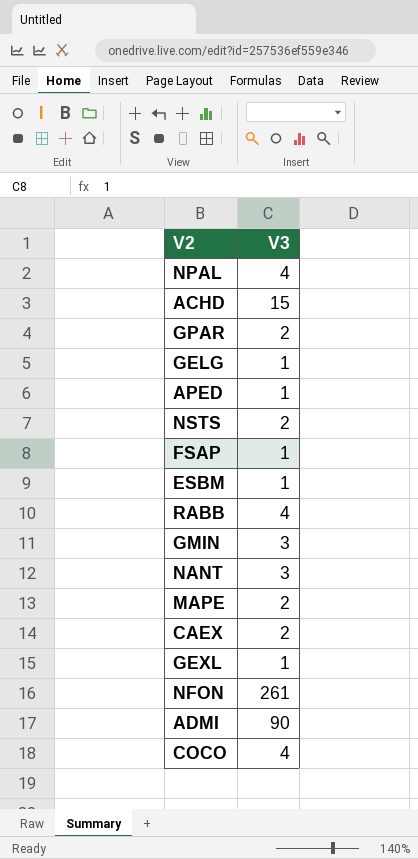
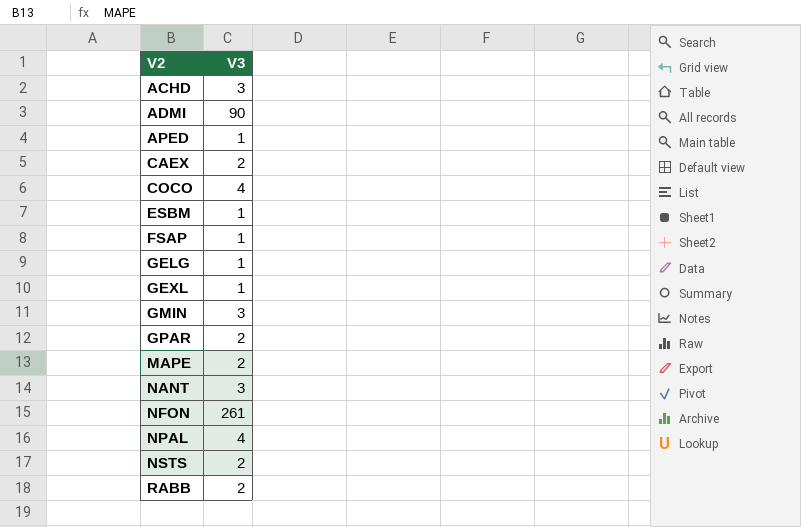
row order: none -> V2 ascending
ACHD | V3: 15 -> 3
RABB | V3: 4 -> 2

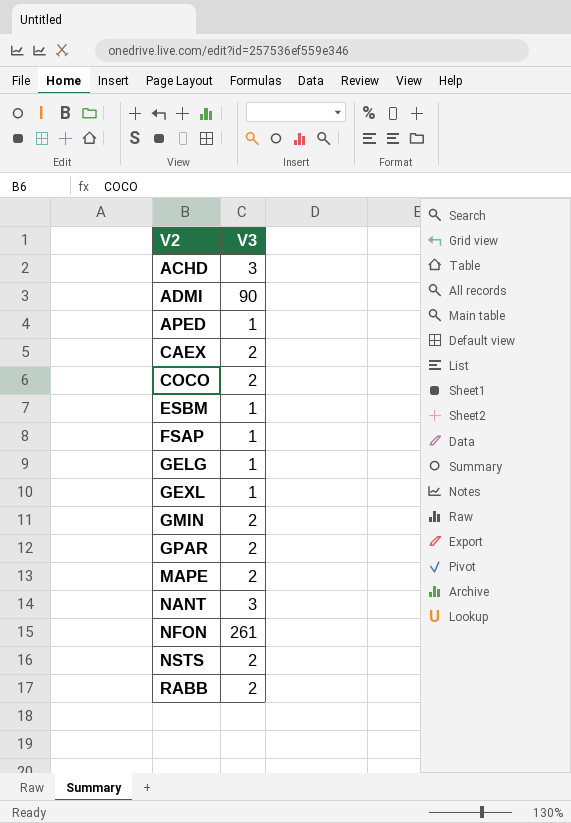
row NPAL: 4 -> none
COCO | V3: 4 -> 2
GMIN | V3: 3 -> 2

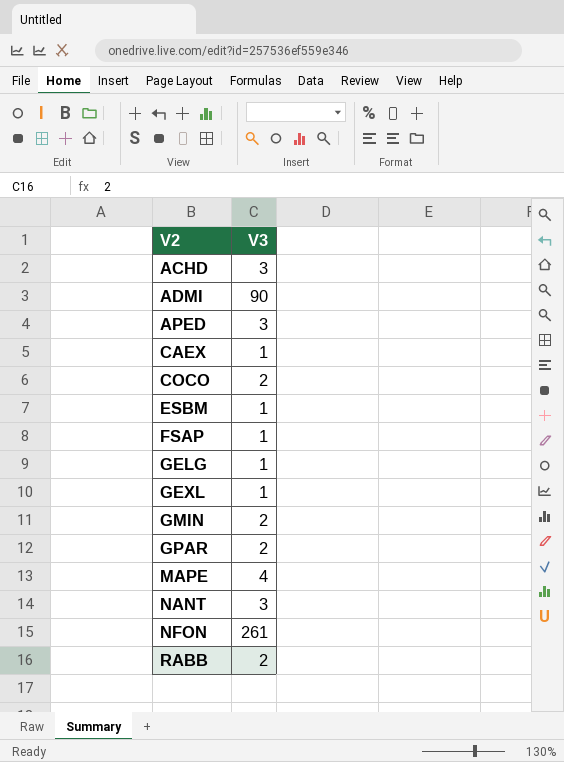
row NSTS: 2 -> none
APED | V3: 1 -> 3
CAEX | V3: 2 -> 1
MAPE | V3: 2 -> 4

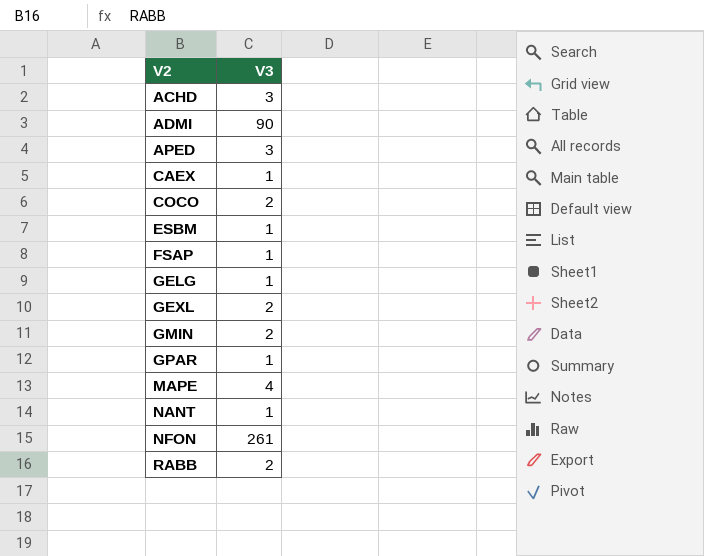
GEXL | V3: 1 -> 2
GPAR | V3: 2 -> 1
NANT | V3: 3 -> 1

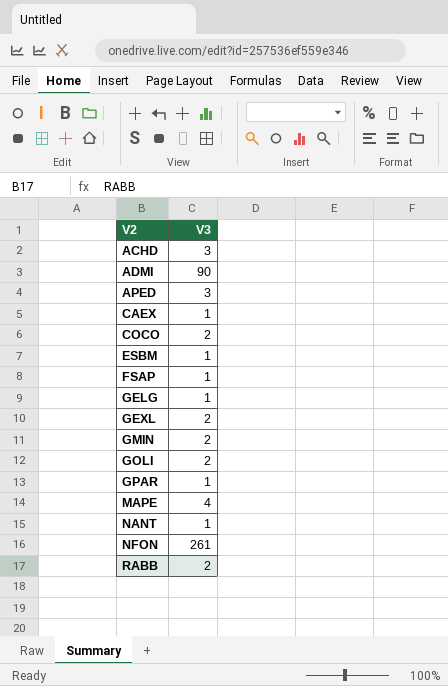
row GOLI: none -> 2

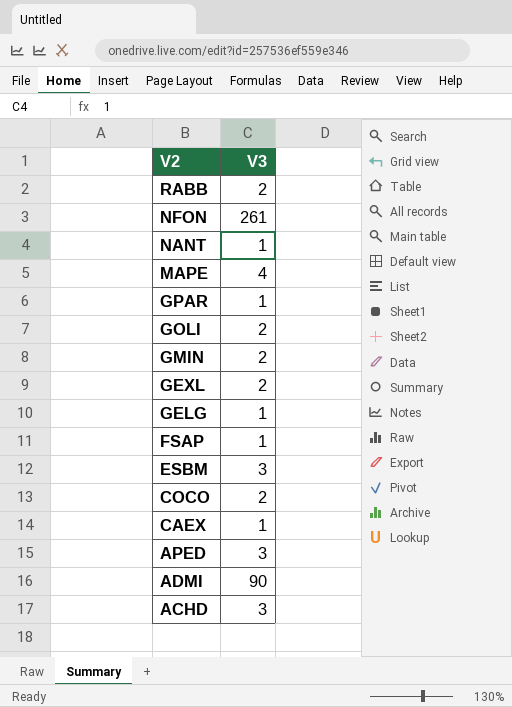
row order: V2 ascending -> V2 descending
ESBM | V3: 1 -> 3

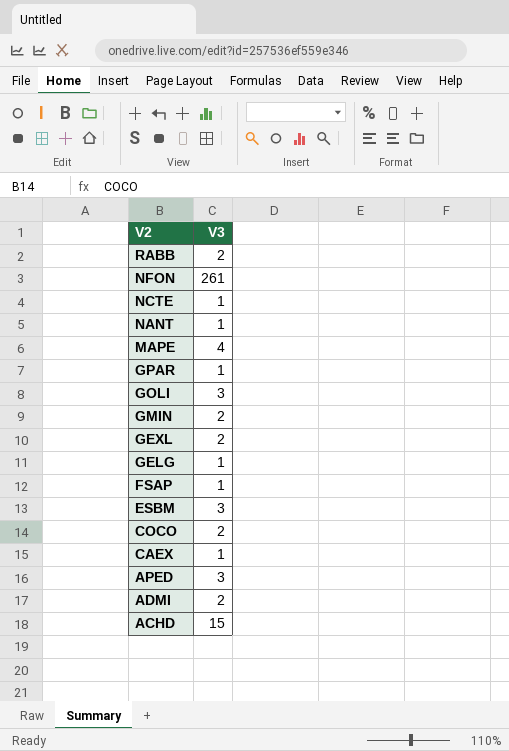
row NCTE: none -> 1
GOLI | V3: 2 -> 3
ADMI | V3: 90 -> 2
ACHD | V3: 3 -> 15

